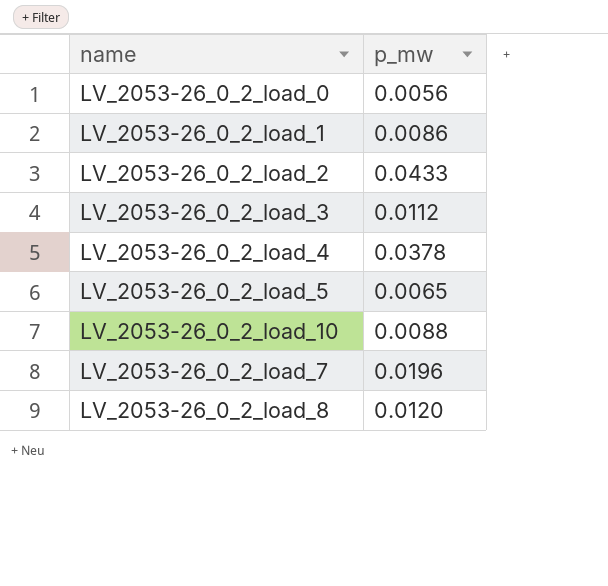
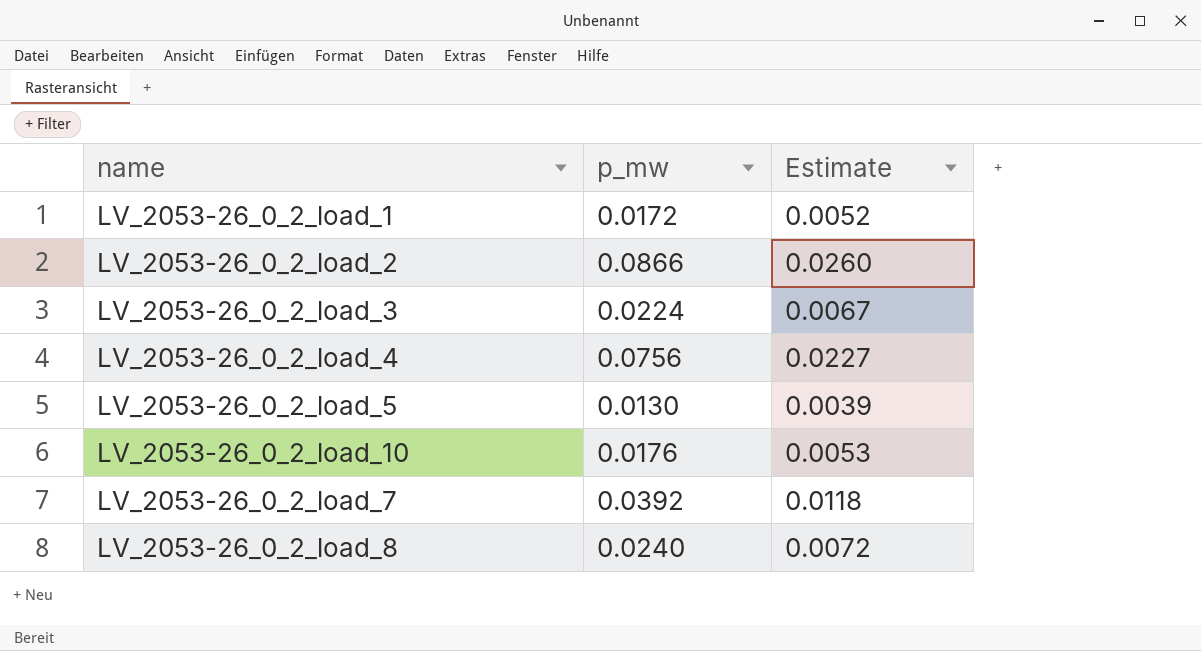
column Estimate | formula: none -> [p_mw] * 0.3
row LV_2053-26_0_2_load_0: 0.0056 -> none
LV_2053-26_0_2_load_1 | p_mw: 0.0086 -> 0.0172
LV_2053-26_0_2_load_2 | p_mw: 0.0433 -> 0.0866
LV_2053-26_0_2_load_3 | p_mw: 0.0112 -> 0.0224
LV_2053-26_0_2_load_4 | p_mw: 0.0378 -> 0.0756
LV_2053-26_0_2_load_5 | p_mw: 0.0065 -> 0.0130
LV_2053-26_0_2_load_10 | p_mw: 0.0088 -> 0.0176
LV_2053-26_0_2_load_7 | p_mw: 0.0196 -> 0.0392
LV_2053-26_0_2_load_8 | p_mw: 0.0120 -> 0.0240

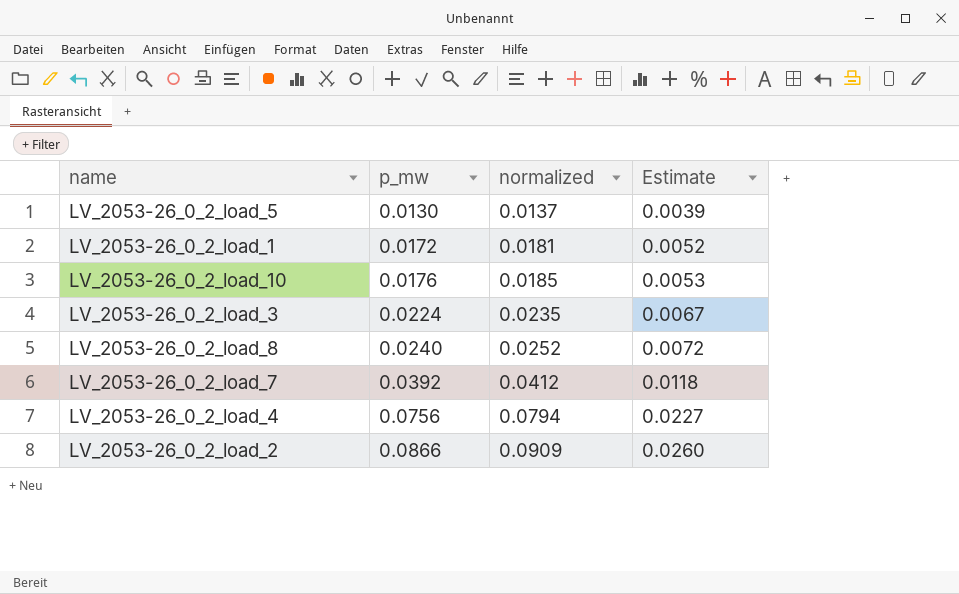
row order: none -> p_mw ascending
column normalized | formula: none -> [p_mw] * 1.05

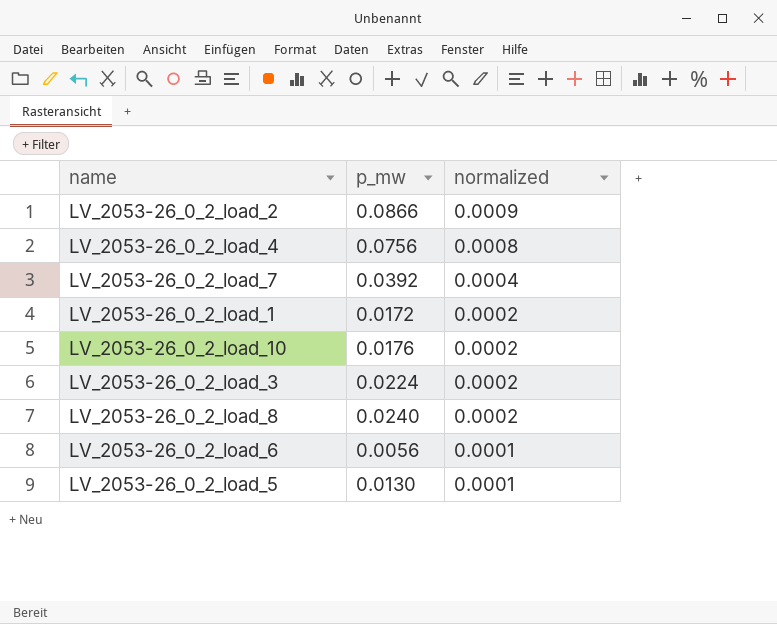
row order: p_mw ascending -> normalized descending
column Estimate | formula: [p_mw] * 0.3 -> none
column normalized | formula: [p_mw] * 1.05 -> [p_mw] * 0.01
row LV_2053-26_0_2_load_6: none -> 0.0056 | 0.0001

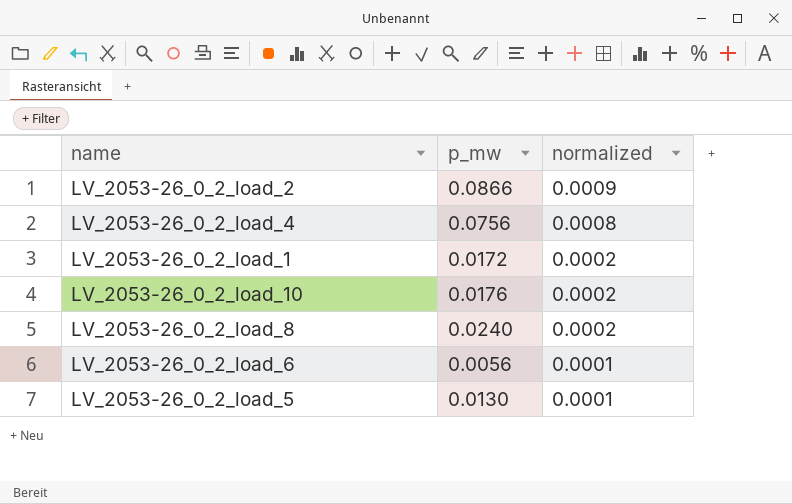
row LV_2053-26_0_2_load_7: 0.0392 | 0.0004 -> none
row LV_2053-26_0_2_load_3: 0.0224 | 0.0002 -> none

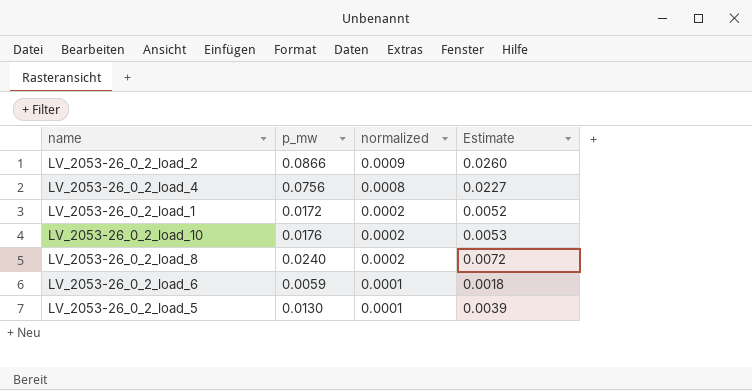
column Estimate | formula: none -> [p_mw] * 0.3
LV_2053-26_0_2_load_6 | p_mw: 0.0056 -> 0.0059

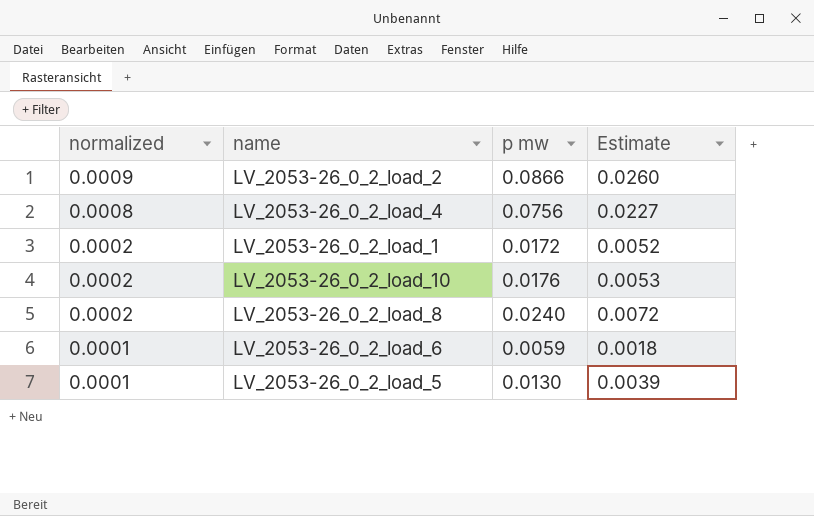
column normalized | position: 3 -> 1
column name: p_mw -> p mw

